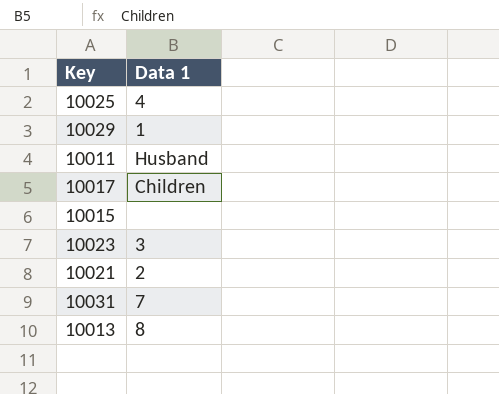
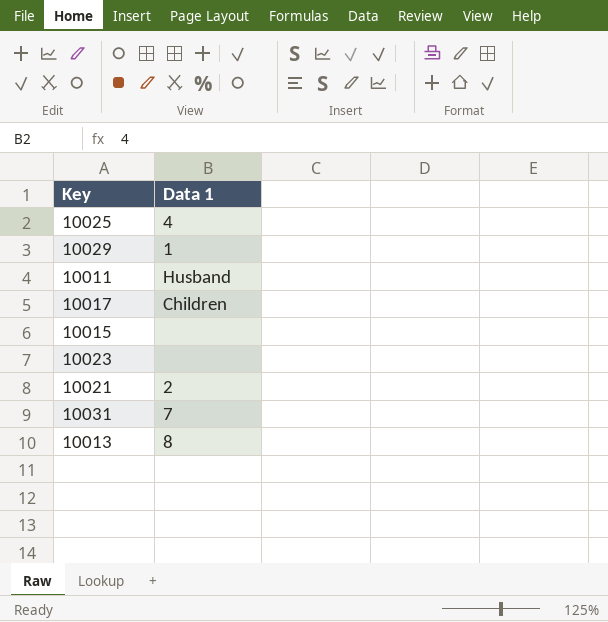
10023 | Data 1: 3 -> none

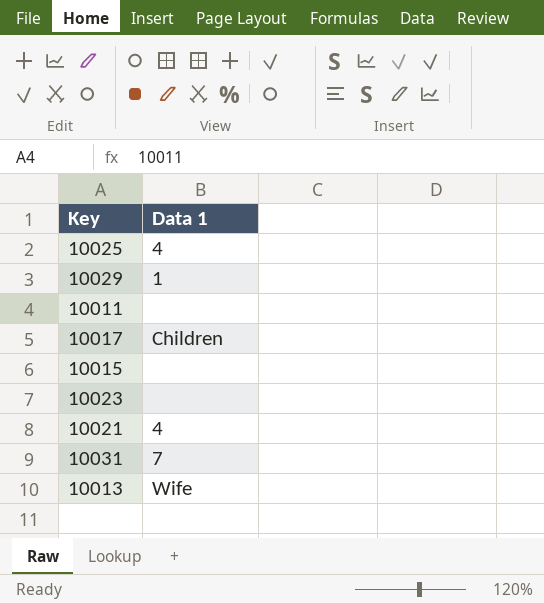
10011 | Data 1: Husband -> none
10021 | Data 1: 2 -> 4
10013 | Data 1: 8 -> Wife

